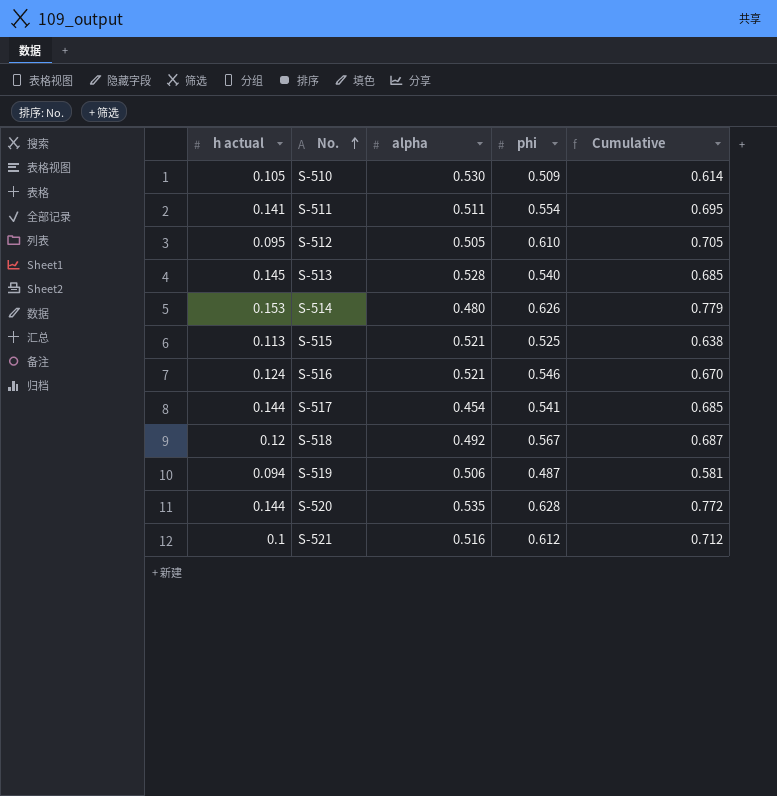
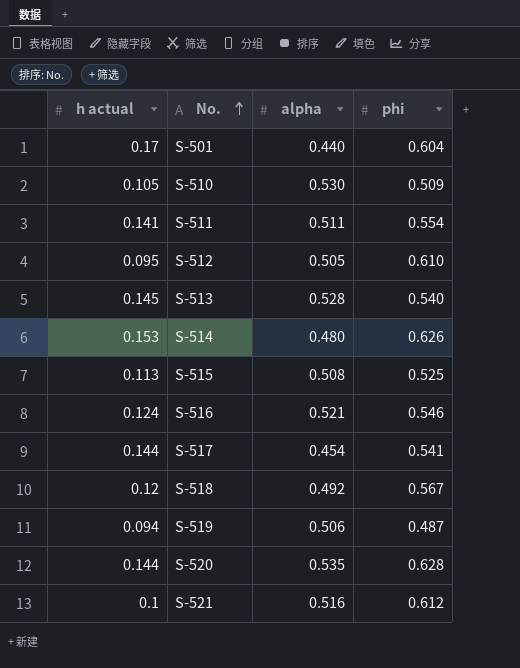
column Cumulative | formula: [h actual] + [phi] -> none
row S-501: none -> 0.17 | 0.440 | 0.604
S-515 | alpha: 0.521 -> 0.508

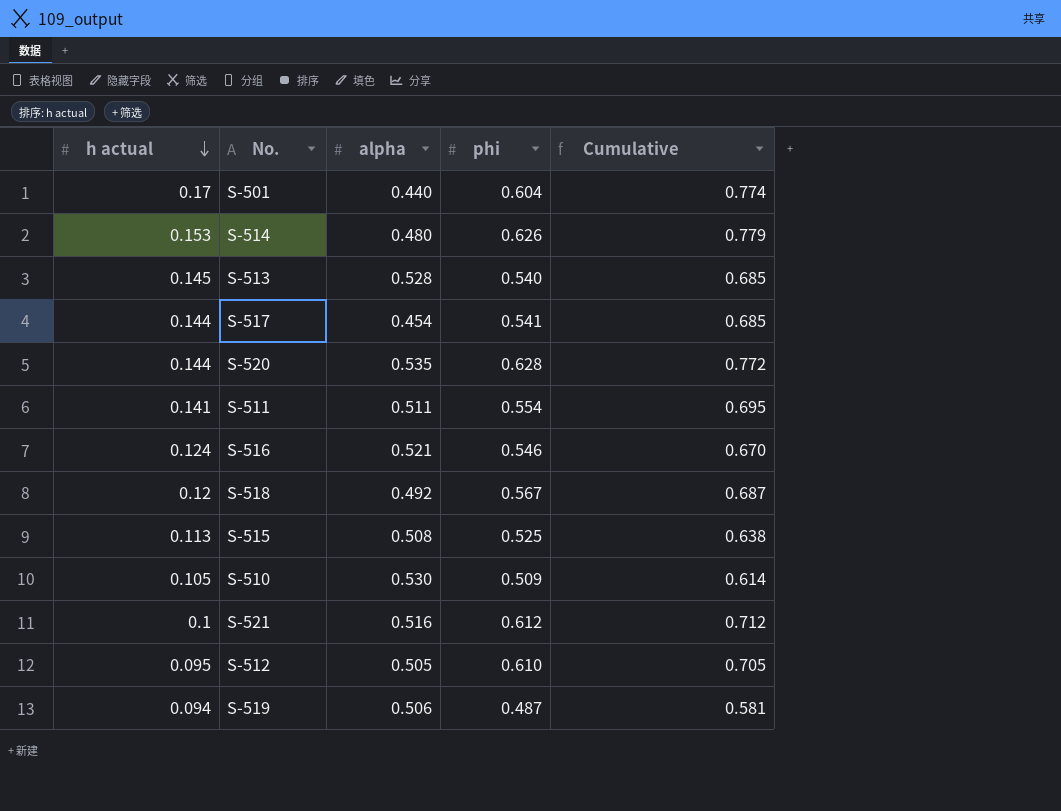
row order: No. ascending -> h actual descending
column Cumulative | formula: none -> [h actual] + [phi]

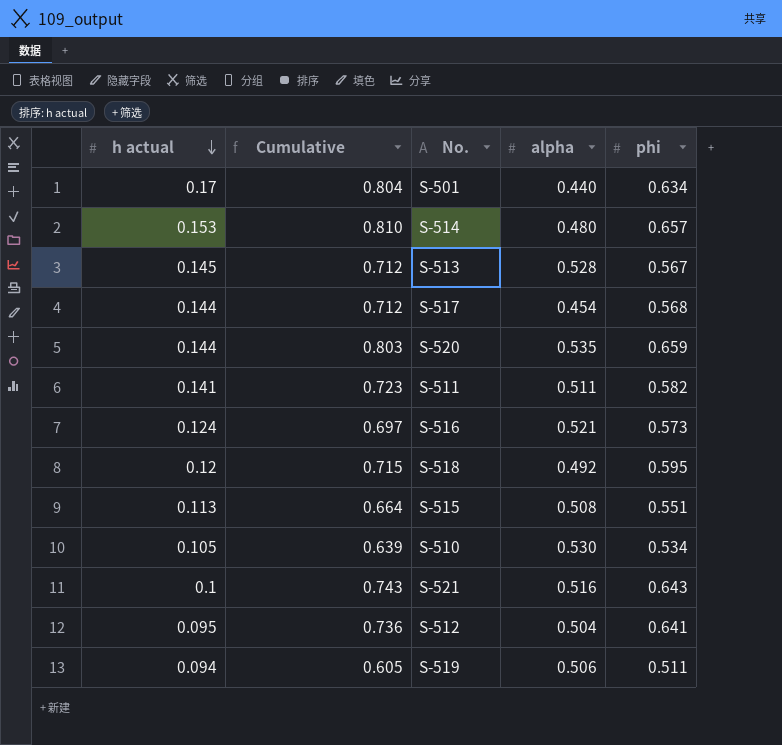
column Cumulative | position: 5 -> 2
S-501 | Cumulative: 0.774 -> 0.804
S-501 | phi: 0.604 -> 0.634
S-514 | Cumulative: 0.779 -> 0.810
S-514 | phi: 0.626 -> 0.657
S-513 | Cumulative: 0.685 -> 0.712
S-513 | phi: 0.540 -> 0.567
S-517 | Cumulative: 0.685 -> 0.712
S-517 | phi: 0.541 -> 0.568
S-520 | Cumulative: 0.772 -> 0.803
S-520 | phi: 0.628 -> 0.659
S-511 | Cumulative: 0.695 -> 0.723
S-511 | phi: 0.554 -> 0.582
S-516 | Cumulative: 0.670 -> 0.697
S-516 | phi: 0.546 -> 0.573
S-518 | Cumulative: 0.687 -> 0.715
S-518 | phi: 0.567 -> 0.595
S-515 | Cumulative: 0.638 -> 0.664
S-515 | phi: 0.525 -> 0.551
S-510 | Cumulative: 0.614 -> 0.639
S-510 | phi: 0.509 -> 0.534
S-521 | Cumulative: 0.712 -> 0.743
S-521 | phi: 0.612 -> 0.643
S-512 | Cumulative: 0.705 -> 0.736
S-512 | alpha: 0.505 -> 0.504
S-512 | phi: 0.610 -> 0.641
S-519 | Cumulative: 0.581 -> 0.605
S-519 | phi: 0.487 -> 0.511

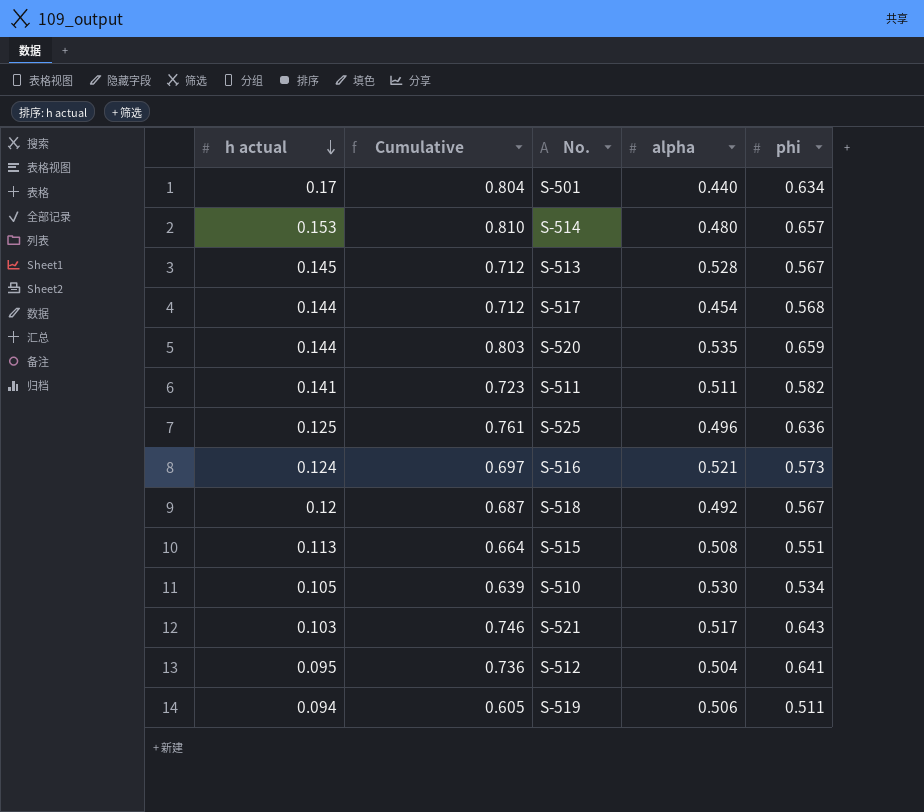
row S-525: none -> 0.125 | 0.761 | 0.496 | 0.636
S-518 | Cumulative: 0.715 -> 0.687
S-518 | phi: 0.595 -> 0.567
S-521 | h actual: 0.1 -> 0.103
S-521 | Cumulative: 0.743 -> 0.746
S-521 | alpha: 0.516 -> 0.517

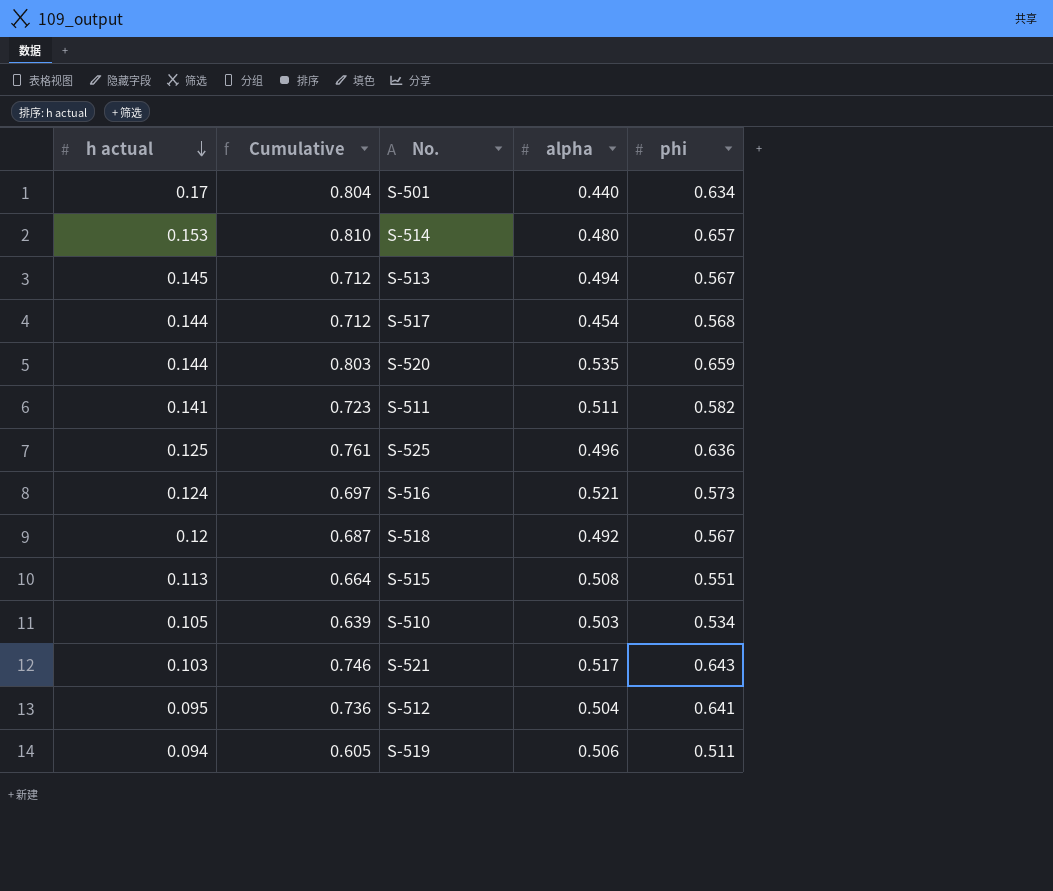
S-513 | alpha: 0.528 -> 0.494
S-510 | alpha: 0.530 -> 0.503

